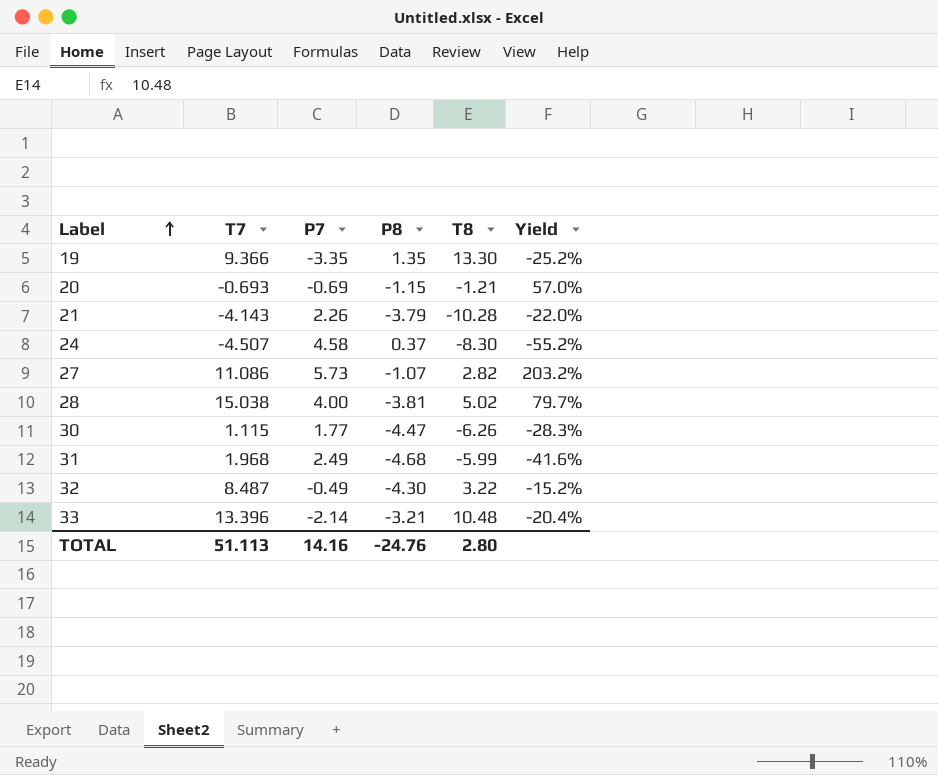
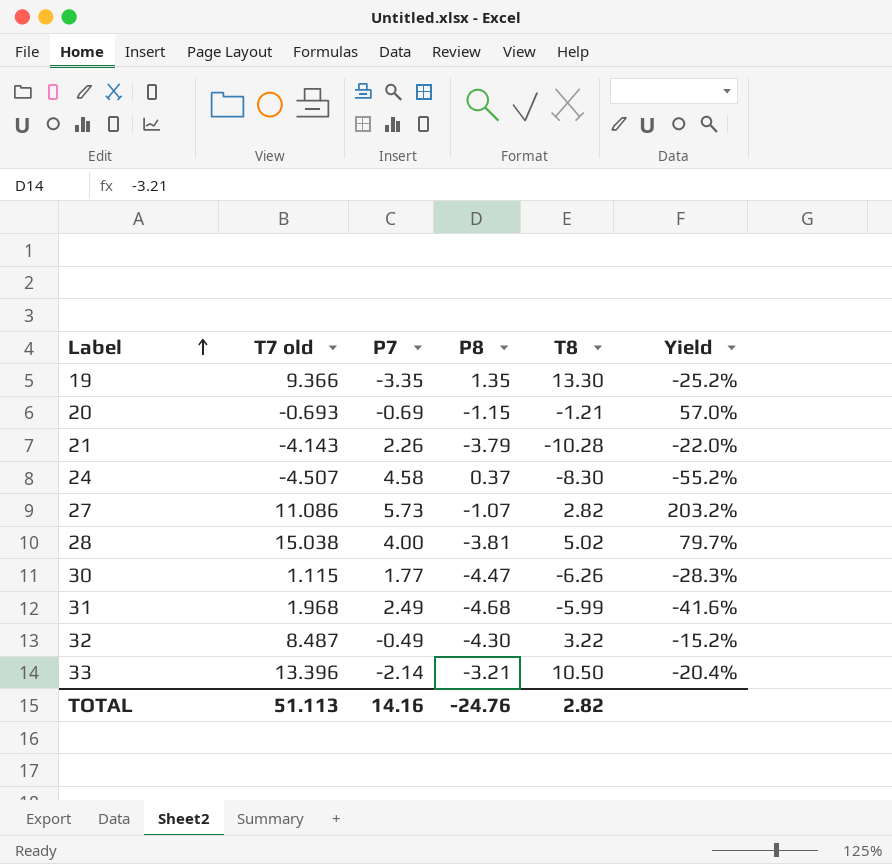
column name: T7 -> T7 old
33 | T8: 10.48 -> 10.50
TOTAL | T8: 2.80 -> 2.82

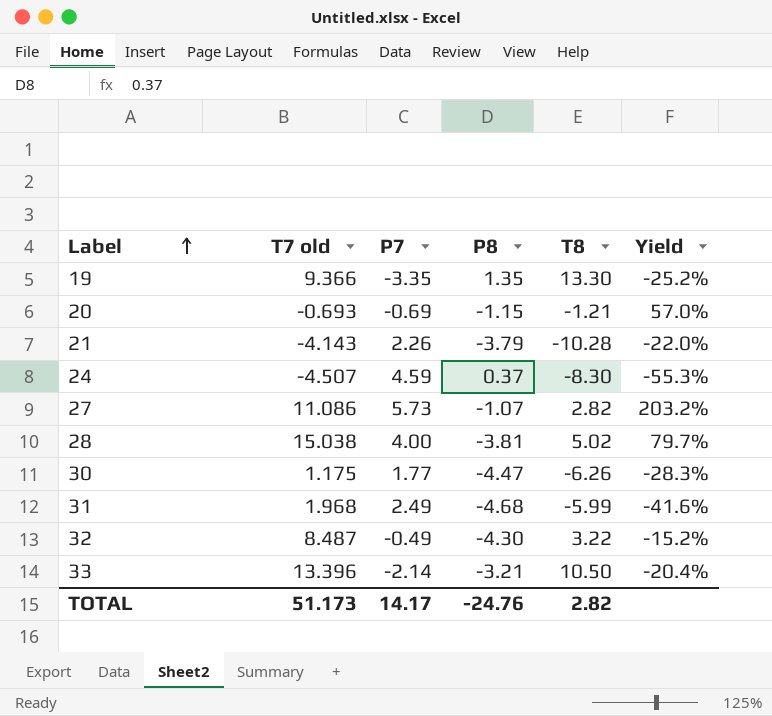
24 | P7: 4.58 -> 4.59
24 | Yield: -55.2% -> -55.3%
30 | T7 old: 1.115 -> 1.175
TOTAL | T7 old: 51.113 -> 51.173
TOTAL | P7: 14.16 -> 14.17

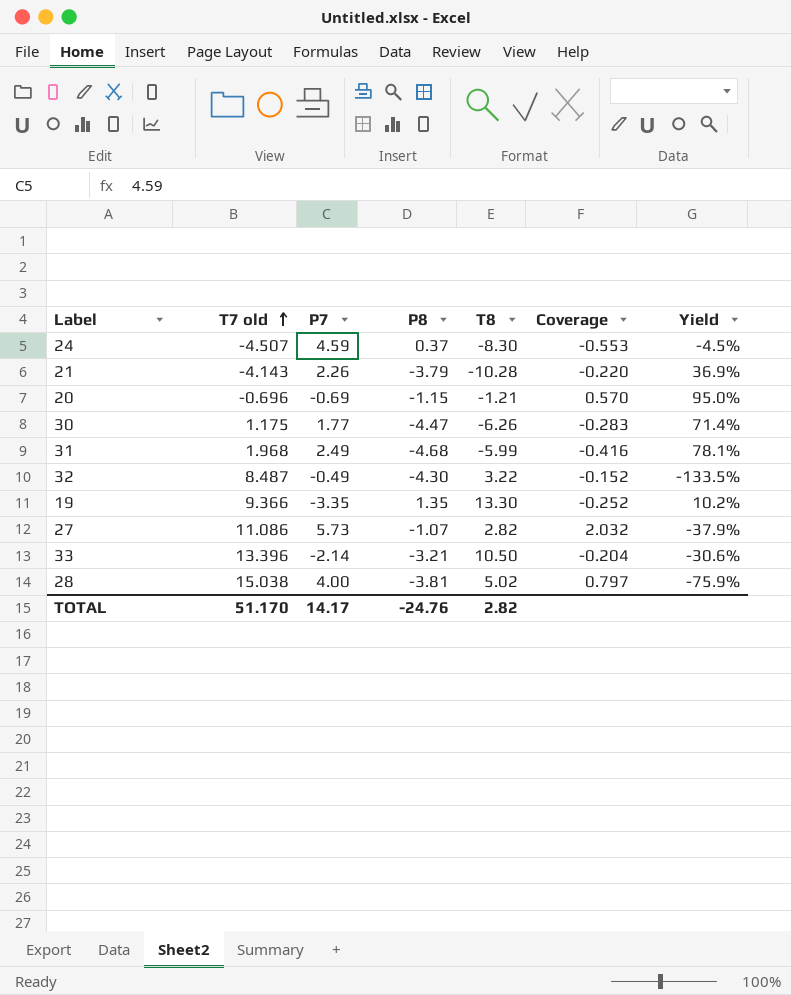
row order: Label ascending -> T7 old ascending
column Coverage | formula: none -> [P7] / [T8]
column Yield | formula: [P7] / [T8] -> [P8] / [T8]
20 | T7 old: -0.693 -> -0.696
TOTAL | T7 old: 51.173 -> 51.170

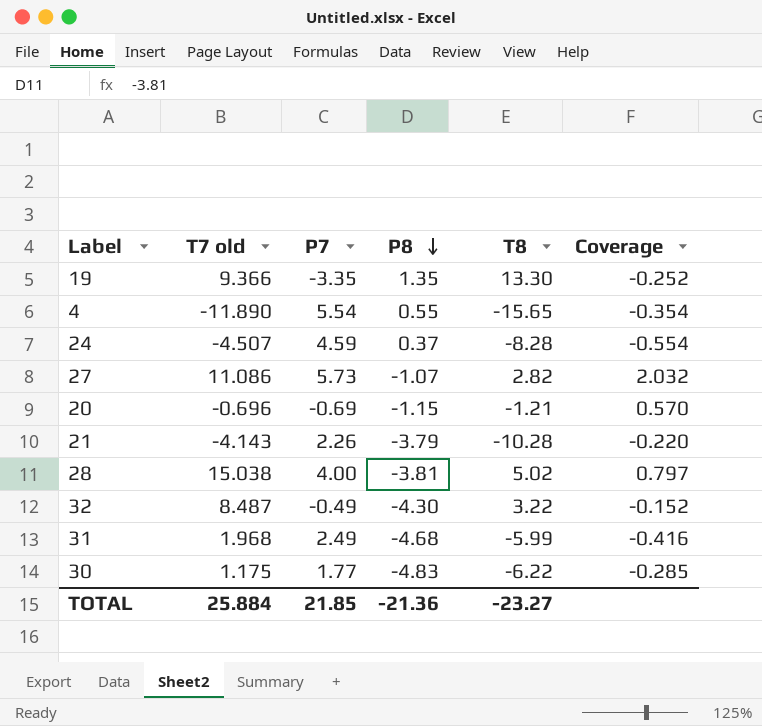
row order: T7 old ascending -> P8 descending
column Yield | formula: [P8] / [T8] -> none
row 33: 13.396 | -2.14 | -3.21 | 10.50 | -0.204 | -30.6% -> none
row 4: none -> -11.890 | 5.54 | 0.55 | -15.65 | -0.354
24 | T8: -8.30 -> -8.28
24 | Coverage: -0.553 -> -0.554
30 | P8: -4.47 -> -4.83
30 | T8: -6.26 -> -6.22
30 | Coverage: -0.283 -> -0.285
TOTAL | T7 old: 51.170 -> 25.884
TOTAL | P7: 14.17 -> 21.85
TOTAL | P8: -24.76 -> -21.36
TOTAL | T8: 2.82 -> -23.27

